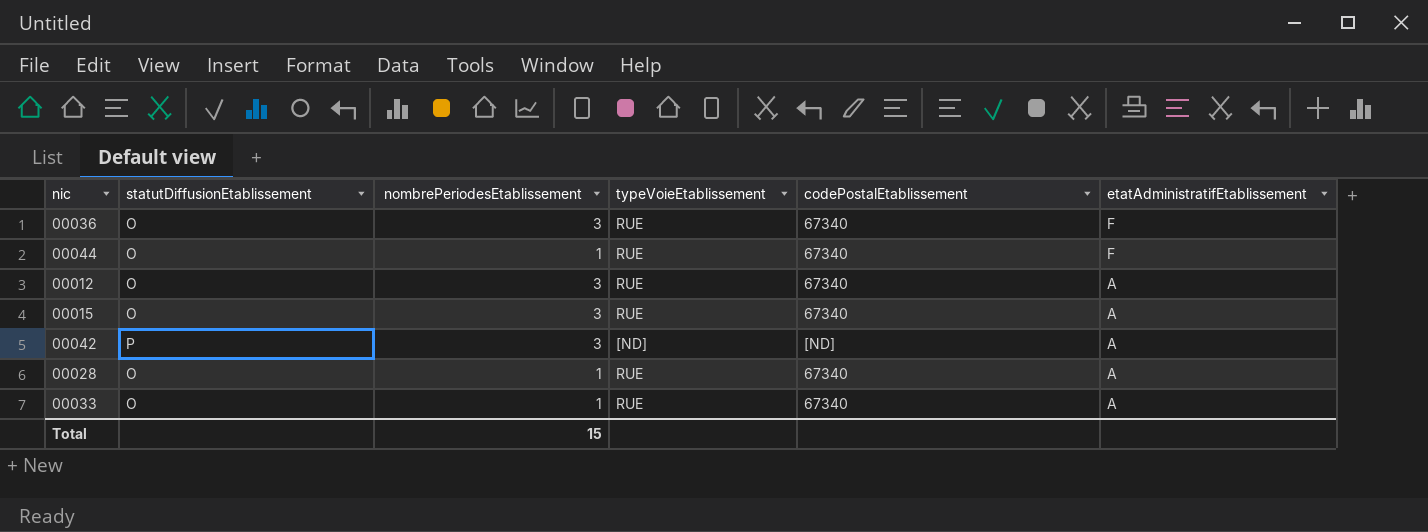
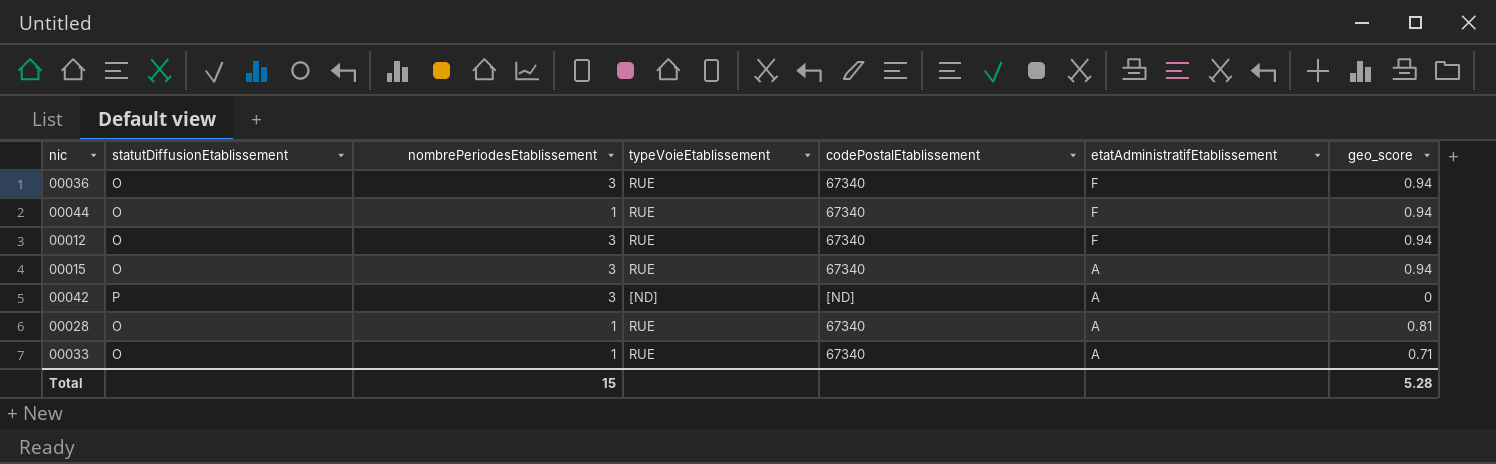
column geo_score | position: none -> 7
00012 | etatAdministratifEtablissement: A -> F

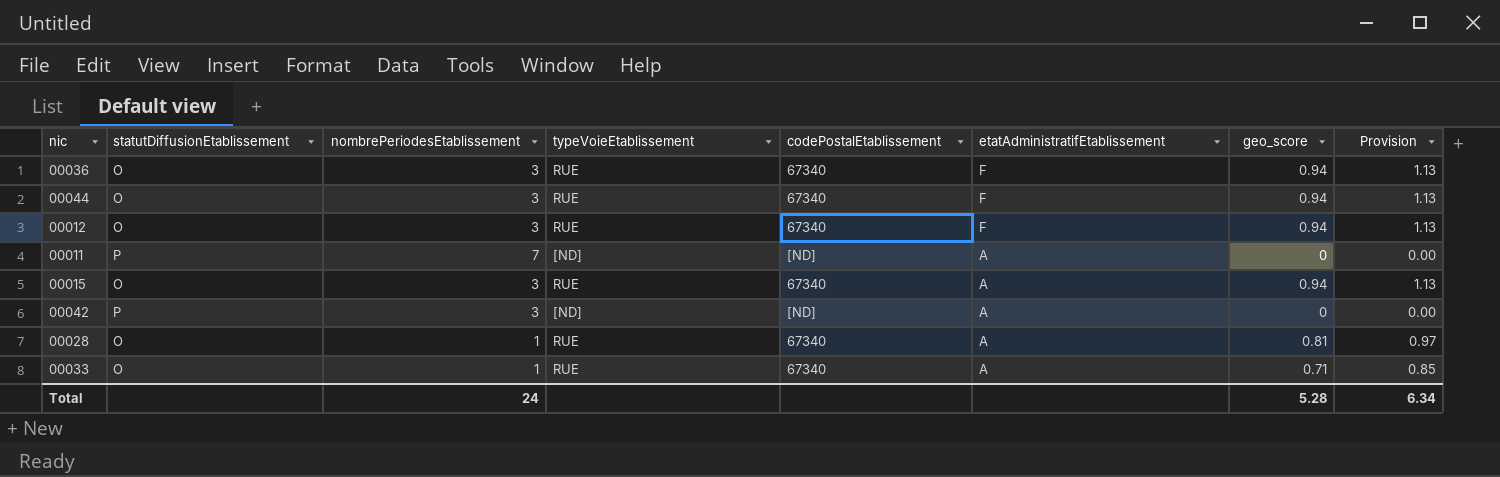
column Provision | formula: none -> [geo_score] * 1.2
00044 | nombrePeriodesEtablissement: 1 -> 3
row 00011: none -> P | 7 | [ND] | [ND] | A | 0 | 0.00
Total | nombrePeriodesEtablissement: 15 -> 24

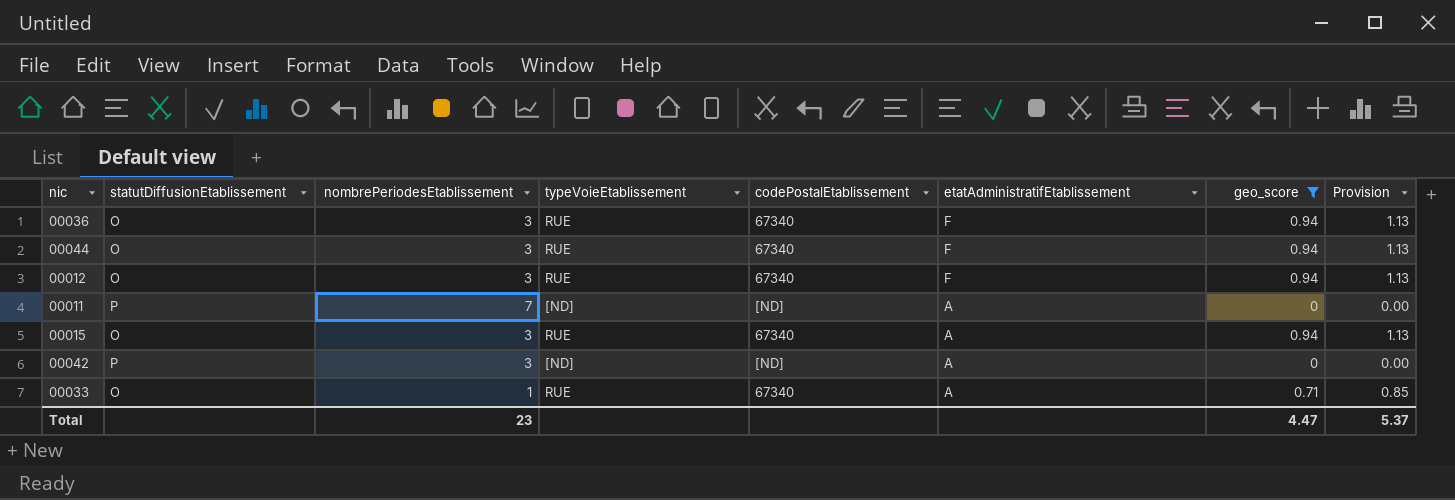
filter: none -> geo_score != 0.81
Total | nombrePeriodesEtablissement: 24 -> 23
Total | geo_score: 5.28 -> 4.47
Total | Provision: 6.34 -> 5.37

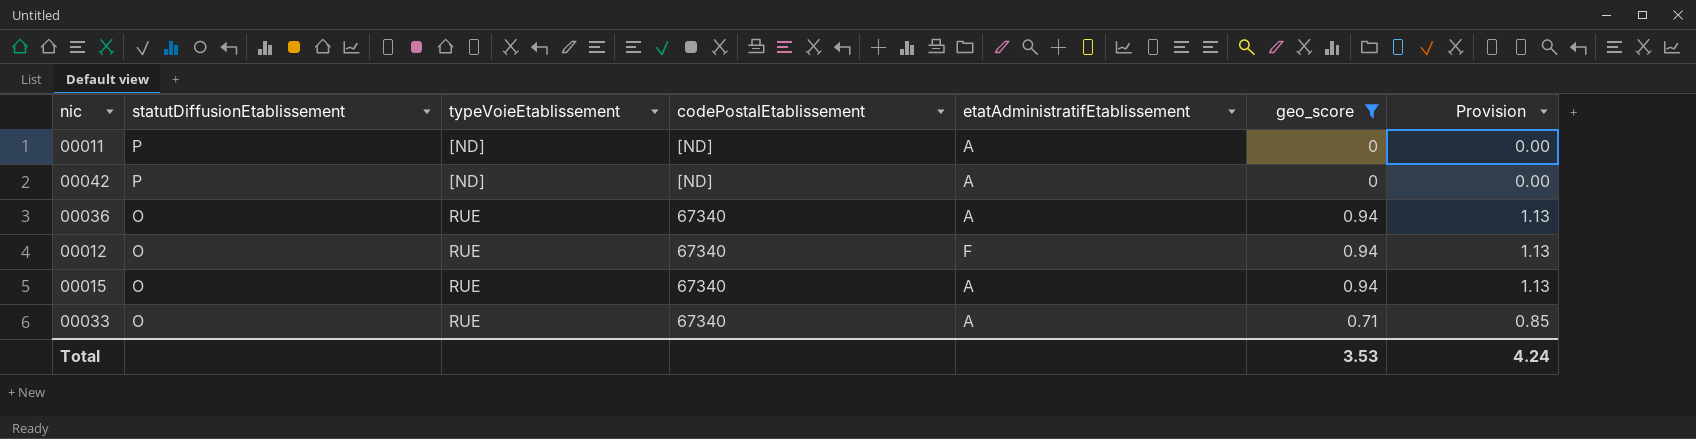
row order: etatAdministratifEtablissement descending -> statutDiffusionEtablissement descending
column nombrePeriodesEtablissement | position: 3 -> none
row 00044: O | 3 | RUE | 67340 | F | 0.94 | 1.13 -> none
00036 | etatAdministratifEtablissement: F -> A
Total | geo_score: 4.47 -> 3.53
Total | Provision: 5.37 -> 4.24

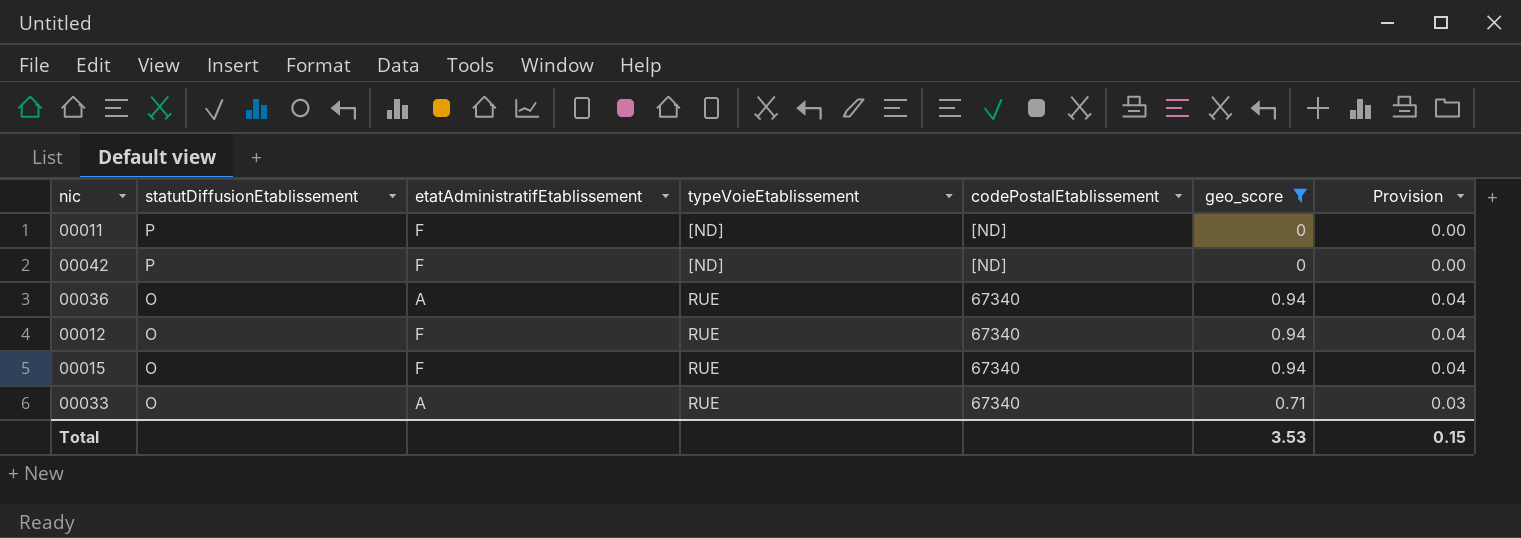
column etatAdministratifEtablissement | position: 5 -> 3
column Provision | formula: [geo_score] * 1.2 -> [geo_score] * 0.04
00011 | etatAdministratifEtablissement: A -> F
00042 | etatAdministratifEtablissement: A -> F
00015 | etatAdministratifEtablissement: A -> F
Total | Provision: 4.24 -> 0.15

